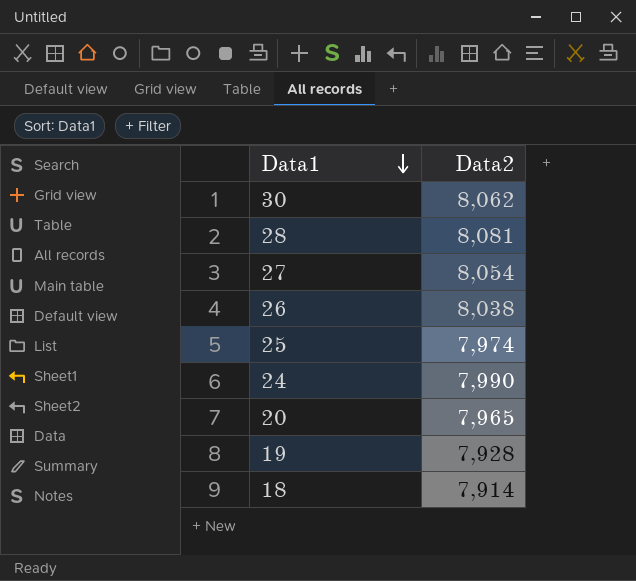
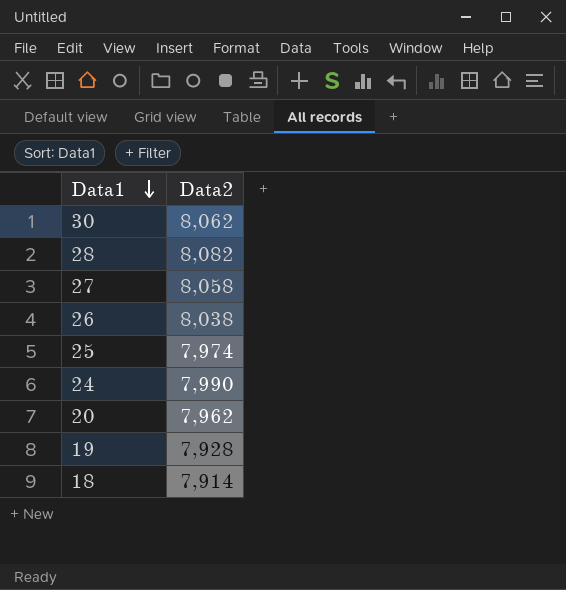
28 | Data2: 8,081 -> 8,082
27 | Data2: 8,054 -> 8,058
20 | Data2: 7,965 -> 7,962

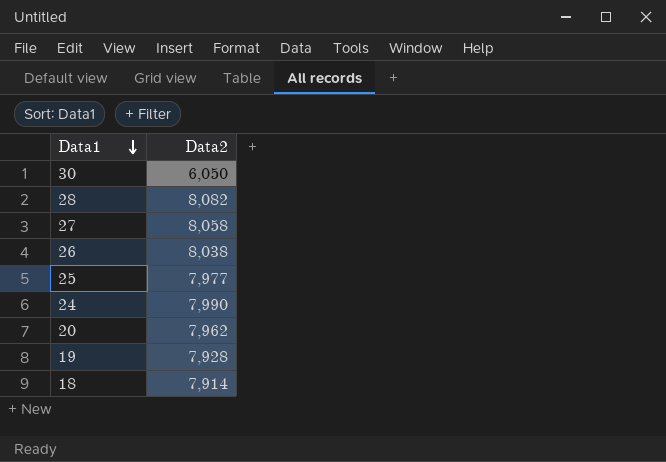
30 | Data2: 8,062 -> 6,050
25 | Data2: 7,974 -> 7,977

